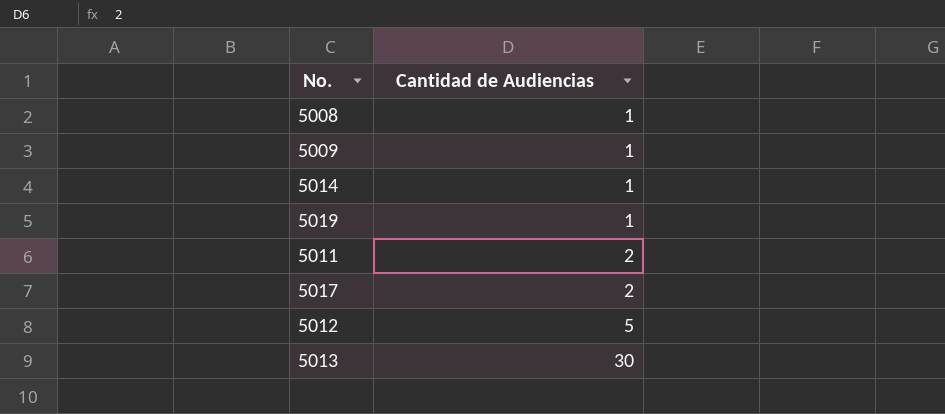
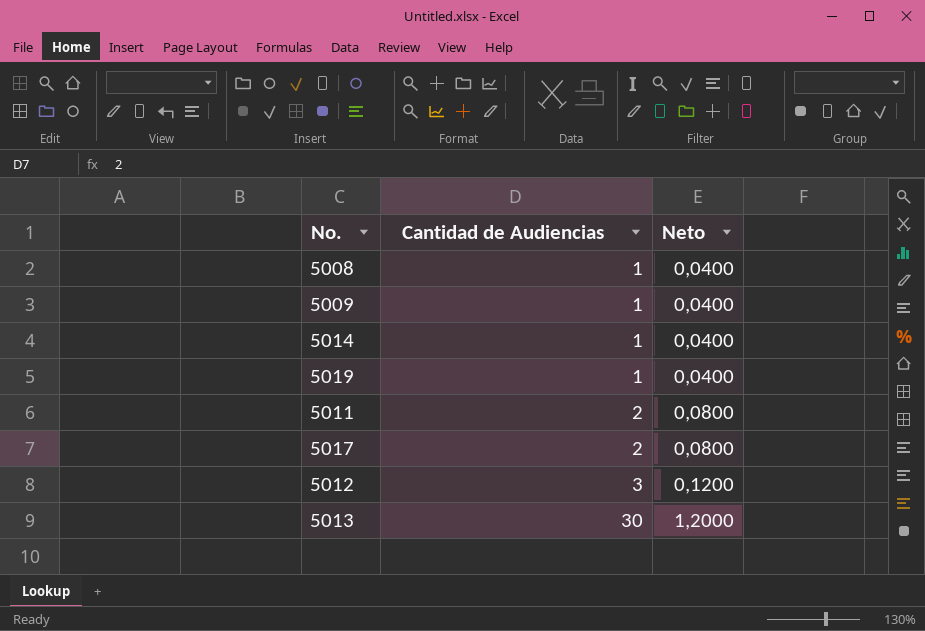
column Neto | formula: none -> [Cantidad de Audiencias] * 0,04
5012 | Cantidad de Audiencias: 5 -> 3

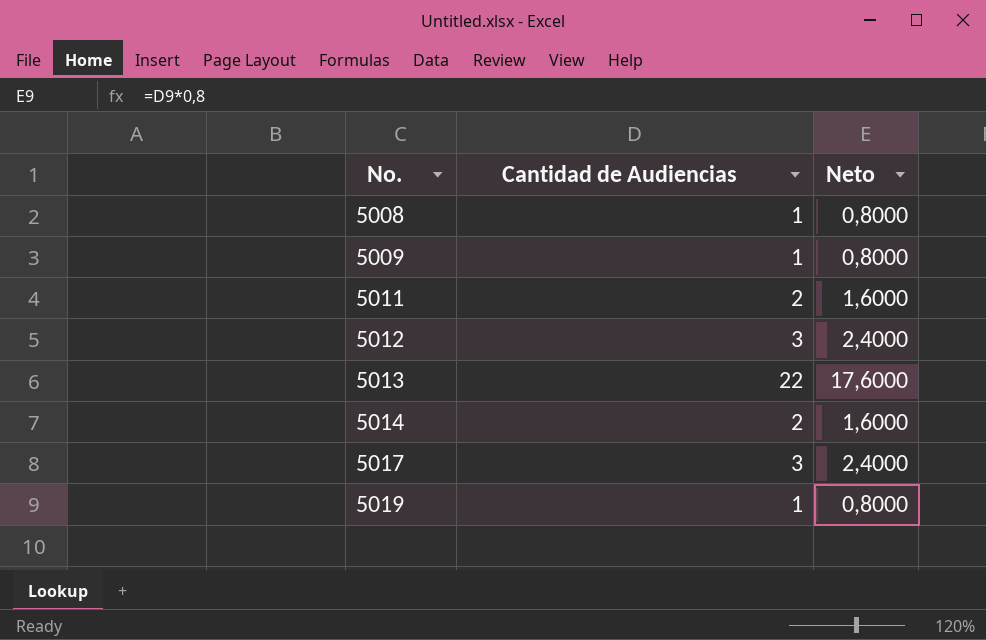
row order: Cantidad de Audiencias ascending -> No. ascending
column Neto | formula: [Cantidad de Audiencias] * 0,04 -> [Cantidad de Audiencias] * 0,8
5013 | Cantidad de Audiencias: 30 -> 22
5014 | Cantidad de Audiencias: 1 -> 2
5017 | Cantidad de Audiencias: 2 -> 3

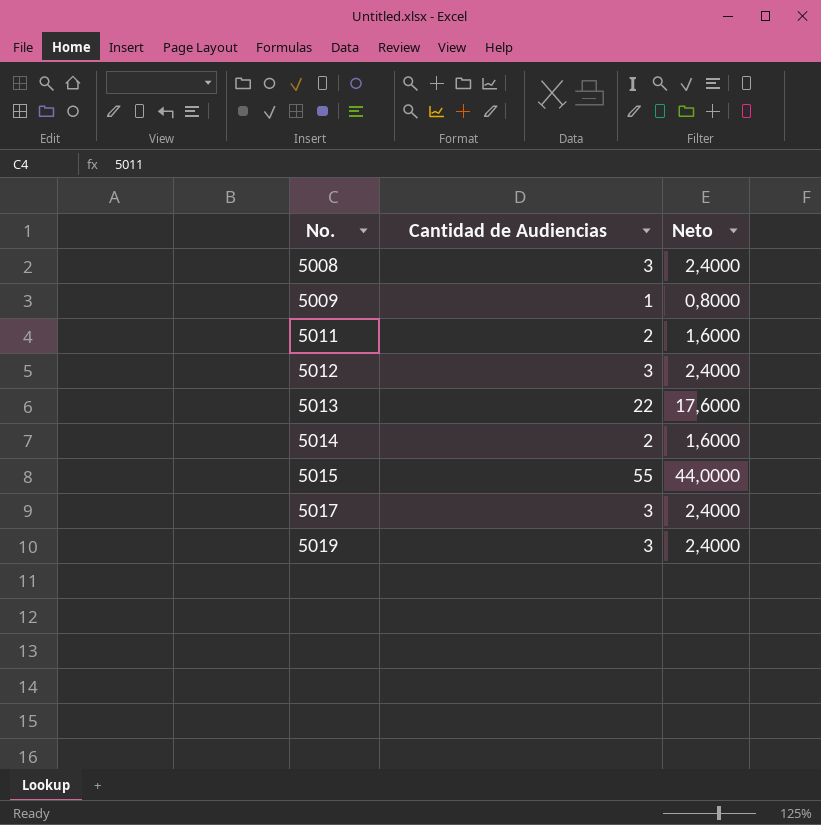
5008 | Cantidad de Audiencias: 1 -> 3
5008 | Neto: 0,8000 -> 2,4000
row 5015: none -> 55 | 44,0000
5019 | Cantidad de Audiencias: 1 -> 3
5019 | Neto: 0,8000 -> 2,4000

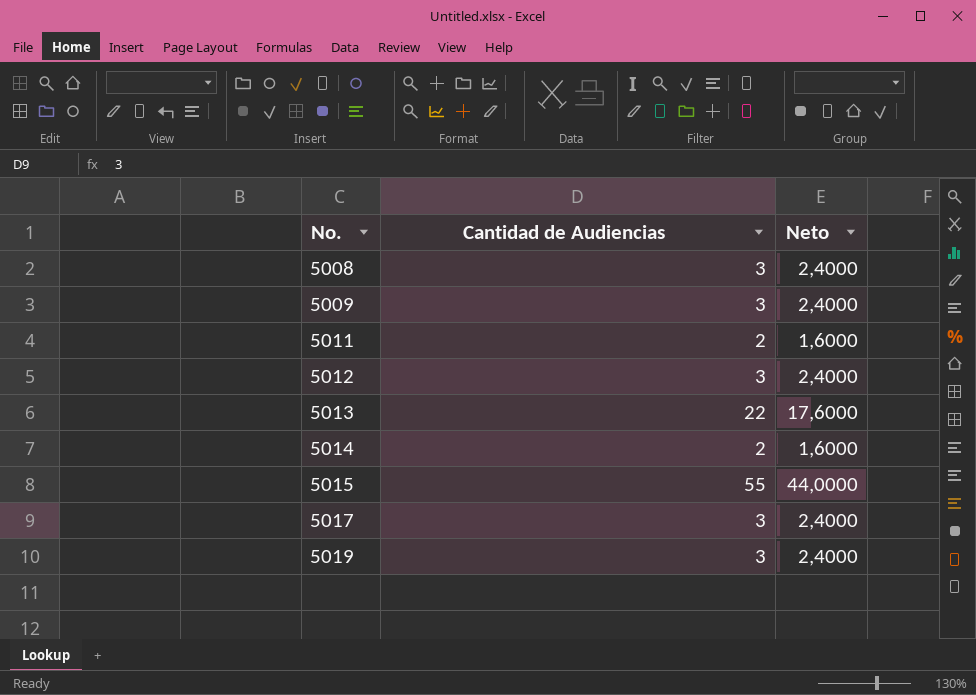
5009 | Cantidad de Audiencias: 1 -> 3
5009 | Neto: 0,8000 -> 2,4000

